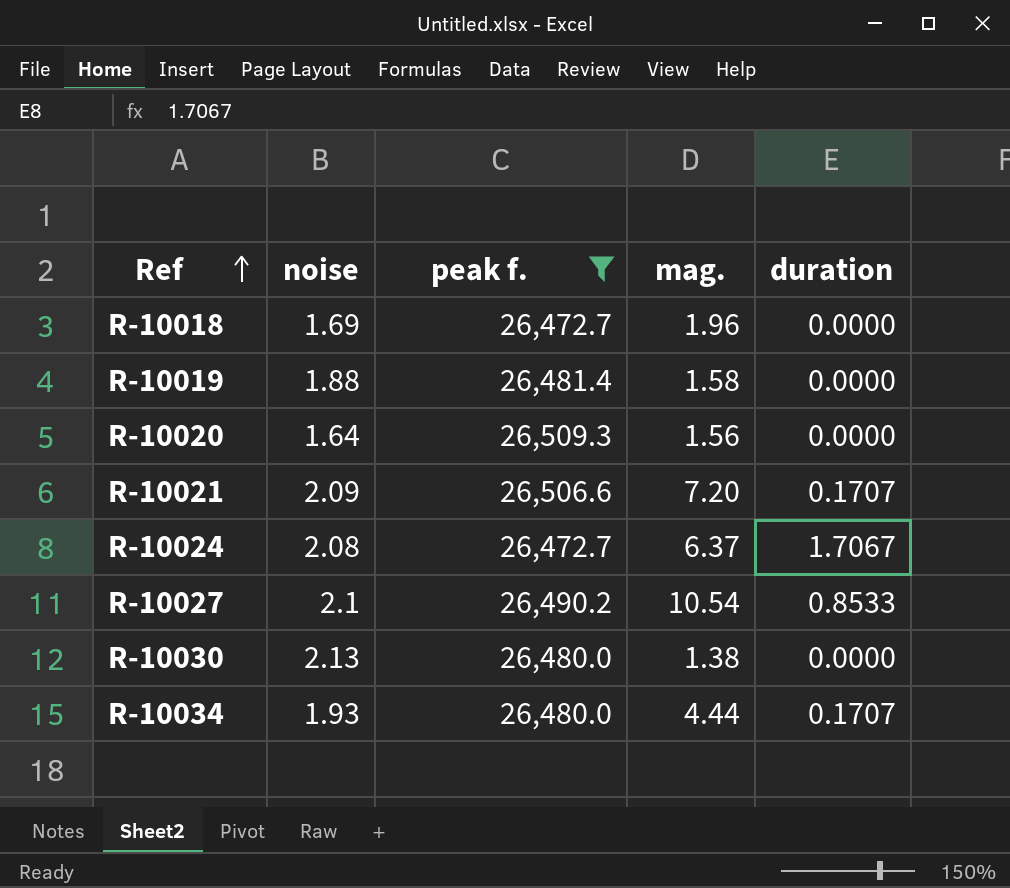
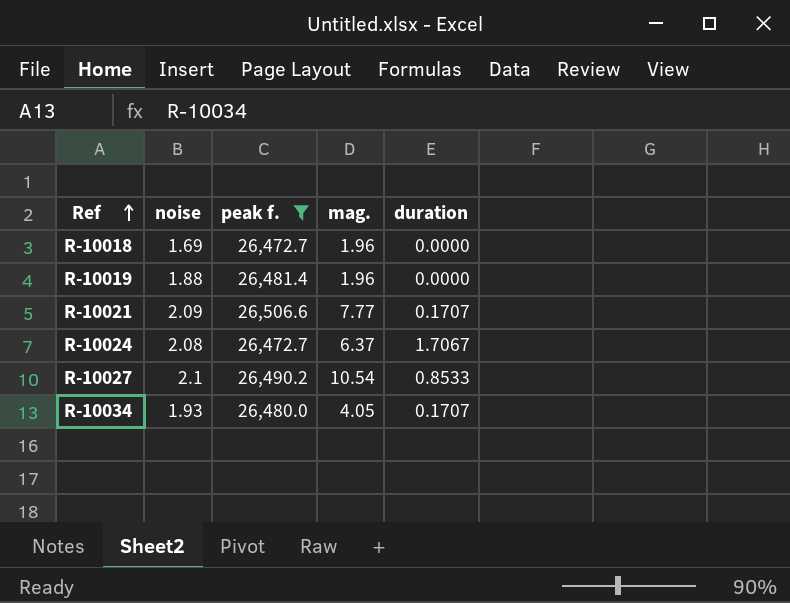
row R-10020: 1.64 | 26,509.3 | 1.56 | 0.0000 -> none
row R-10030: 2.13 | 26,480.0 | 1.38 | 0.0000 -> none
R-10019 | mag.: 1.58 -> 1.96
R-10021 | mag.: 7.20 -> 7.77
R-10034 | mag.: 4.44 -> 4.05

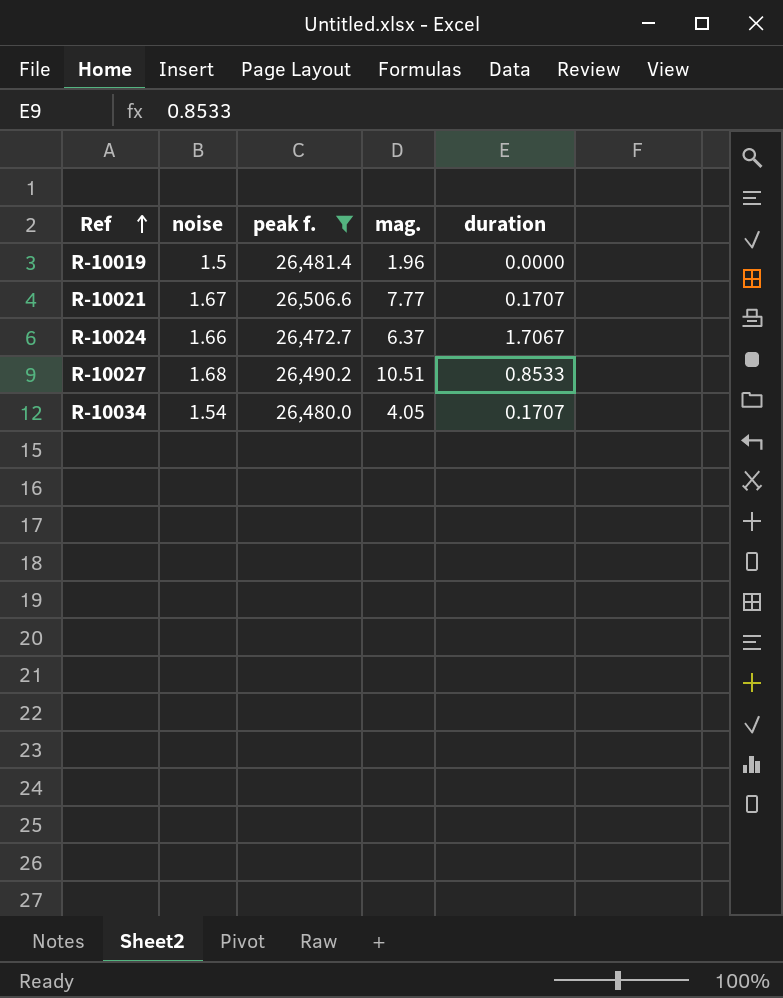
row R-10018: 1.69 | 26,472.7 | 1.96 | 0.0000 -> none
R-10019 | noise: 1.88 -> 1.5
R-10021 | noise: 2.09 -> 1.67
R-10024 | noise: 2.08 -> 1.66
R-10027 | noise: 2.1 -> 1.68
R-10027 | mag.: 10.54 -> 10.51
R-10034 | noise: 1.93 -> 1.54

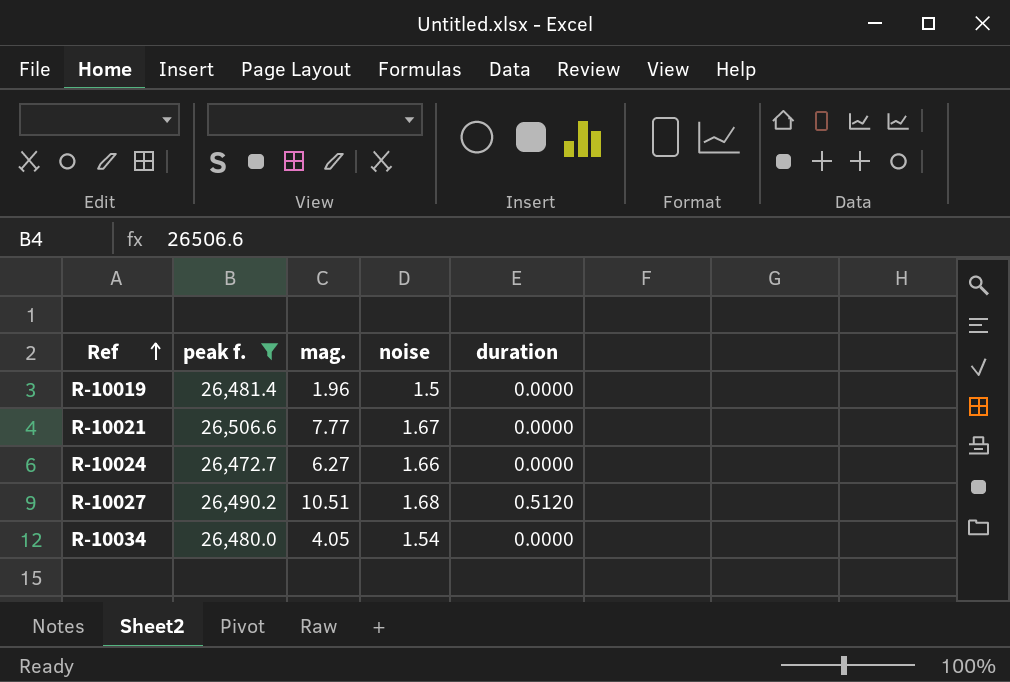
column noise | position: 2 -> 4
R-10021 | duration: 0.1707 -> 0.0000
R-10024 | mag.: 6.37 -> 6.27
R-10024 | duration: 1.7067 -> 0.0000
R-10027 | duration: 0.8533 -> 0.5120
R-10034 | duration: 0.1707 -> 0.0000

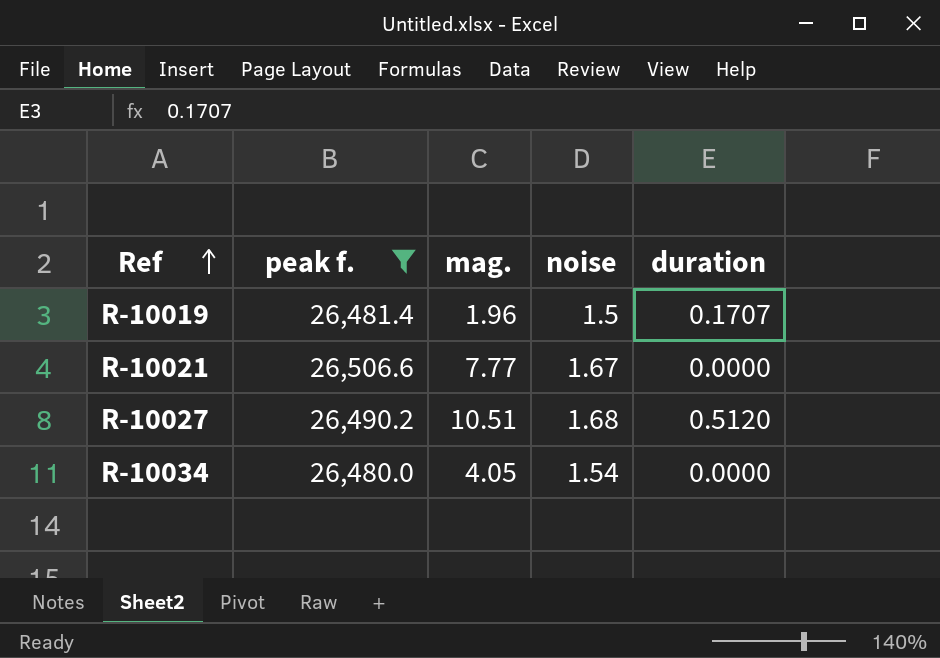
row R-10024: 26,472.7 | 6.27 | 1.66 | 0.0000 -> none
R-10019 | duration: 0.0000 -> 0.1707

